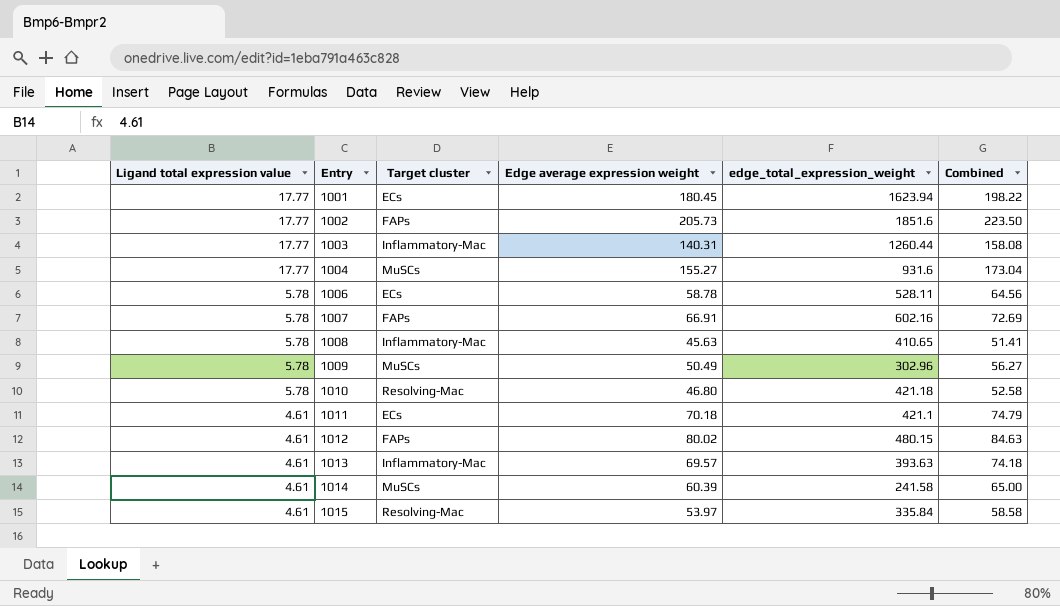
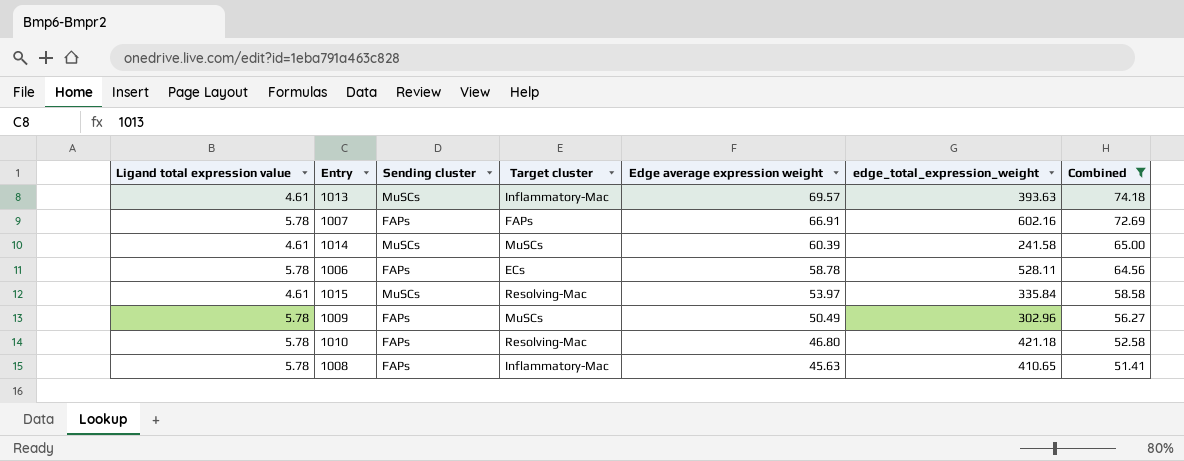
filter: none -> Combined <= 74.18
row order: Ligand total expression value descending -> Edge average expression weight descending
column Sending cluster | position: none -> 3

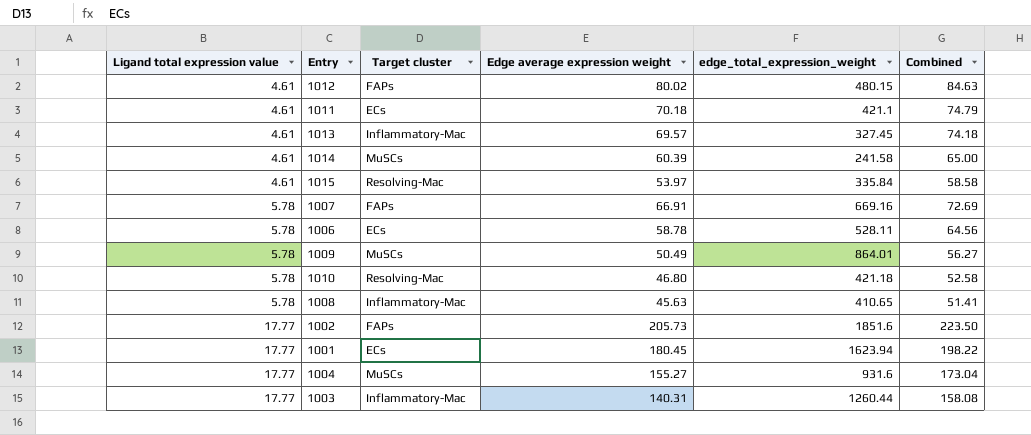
filter: Combined <= 74.18 -> none
row order: Edge average expression weight descending -> Ligand total expression value ascending
column Sending cluster | position: 3 -> none
1013 | edge_total_expression_weight: 393.63 -> 327.45
1007 | edge_total_expression_weight: 602.16 -> 669.16
1009 | edge_total_expression_weight: 302.96 -> 864.01

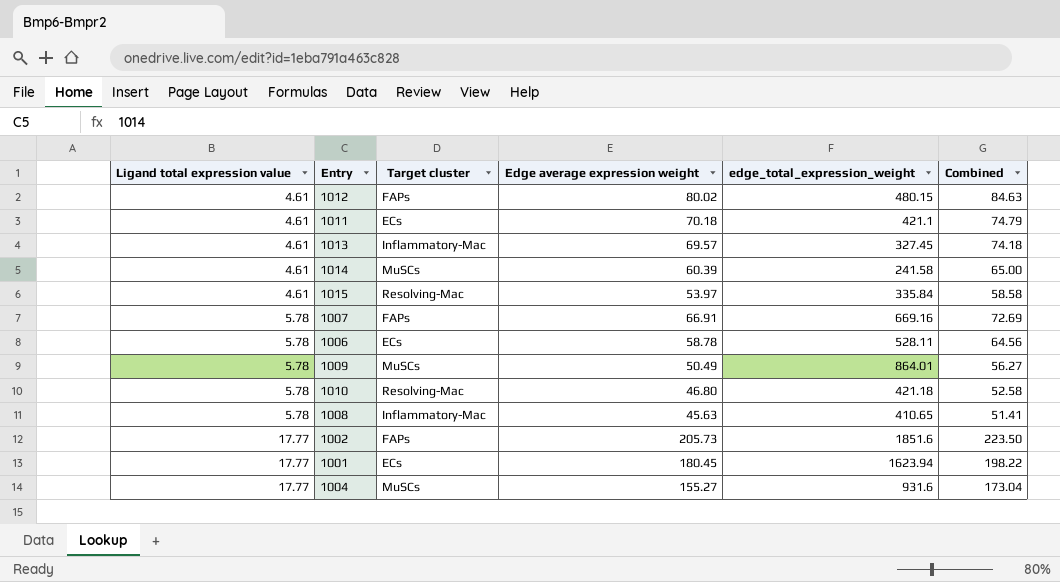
row 1003: 17.77 | Inflammatory-Mac | 140.31 | 1260.44 | 158.08 -> none

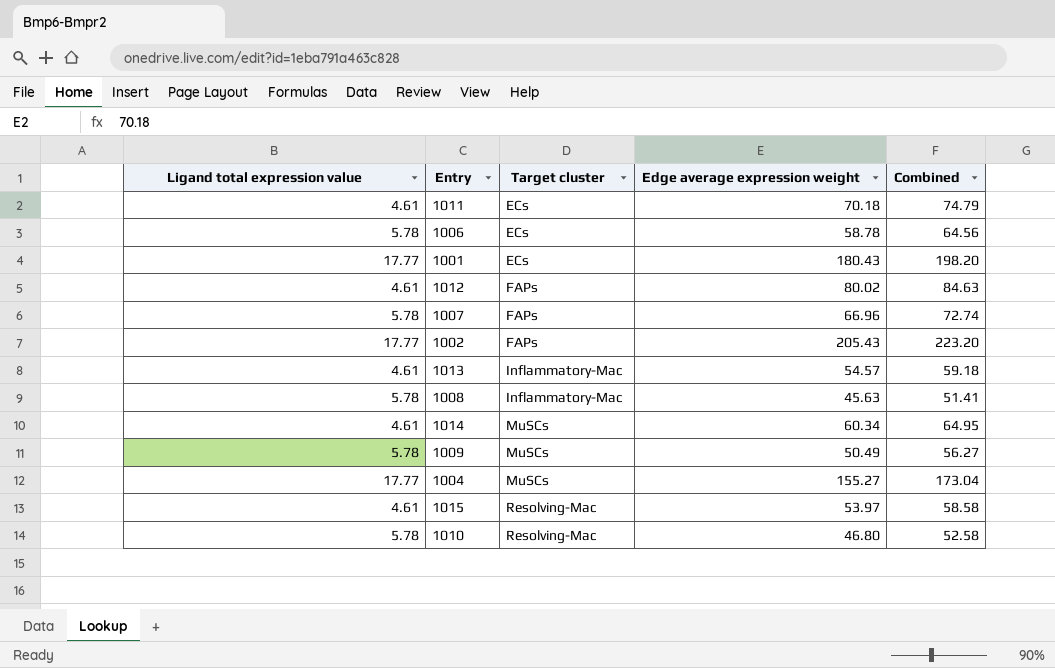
row order: Ligand total expression value ascending -> Target cluster ascending
column edge_total_expression_weight | position: 5 -> none
1001 | Edge average expression weight: 180.45 -> 180.43
1001 | Combined: 198.22 -> 198.20
1007 | Edge average expression weight: 66.91 -> 66.96
1007 | Combined: 72.69 -> 72.74
1002 | Edge average expression weight: 205.73 -> 205.43
1002 | Combined: 223.50 -> 223.20
1013 | Edge average expression weight: 69.57 -> 54.57
1013 | Combined: 74.18 -> 59.18
1014 | Edge average expression weight: 60.39 -> 60.34
1014 | Combined: 65.00 -> 64.95

